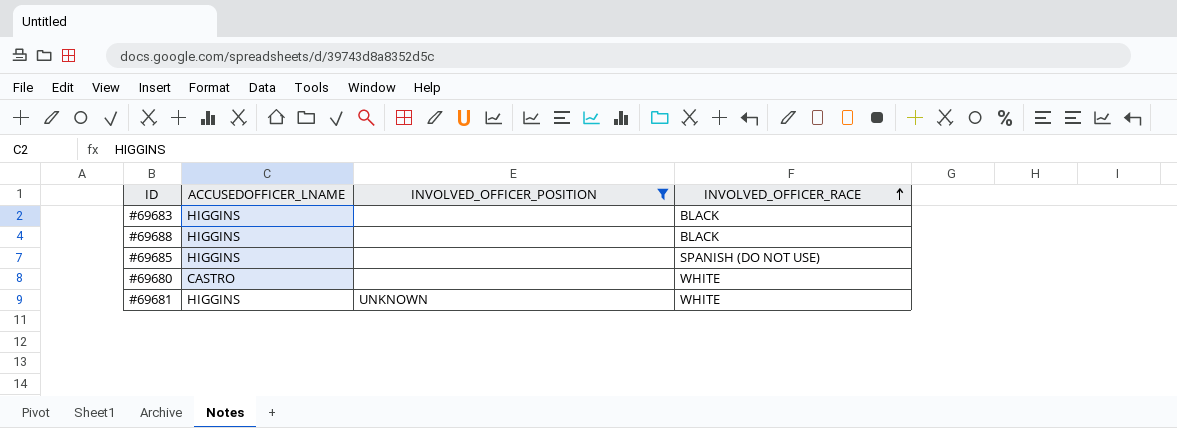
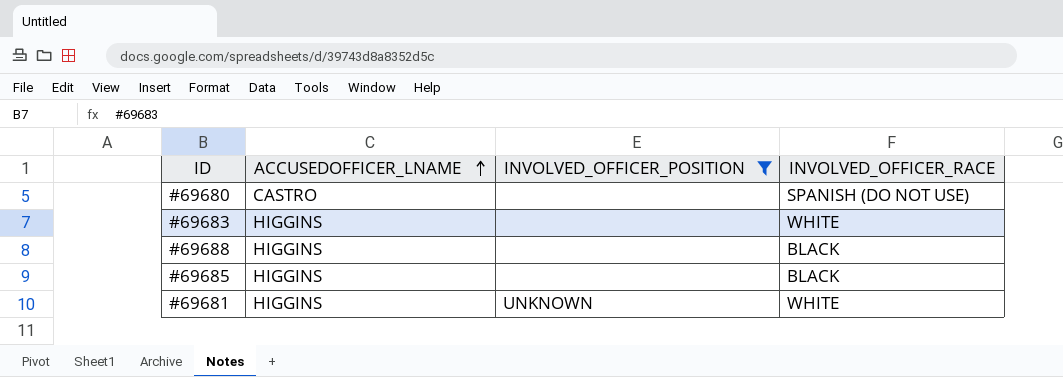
row order: INVOLVED_OFFICER_RACE ascending -> ACCUSEDOFFICER_LNAME ascending
#69680 | INVOLVED_OFFICER_RACE: WHITE -> SPANISH (DO NOT USE)
#69683 | INVOLVED_OFFICER_RACE: BLACK -> WHITE
#69685 | INVOLVED_OFFICER_RACE: SPANISH (DO NOT USE) -> BLACK

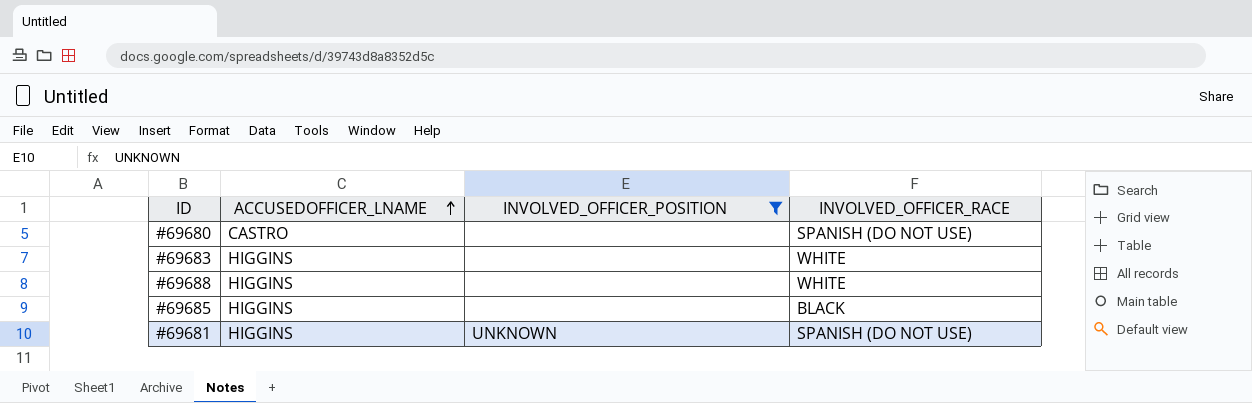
#69688 | INVOLVED_OFFICER_RACE: BLACK -> WHITE
#69681 | INVOLVED_OFFICER_RACE: WHITE -> SPANISH (DO NOT USE)

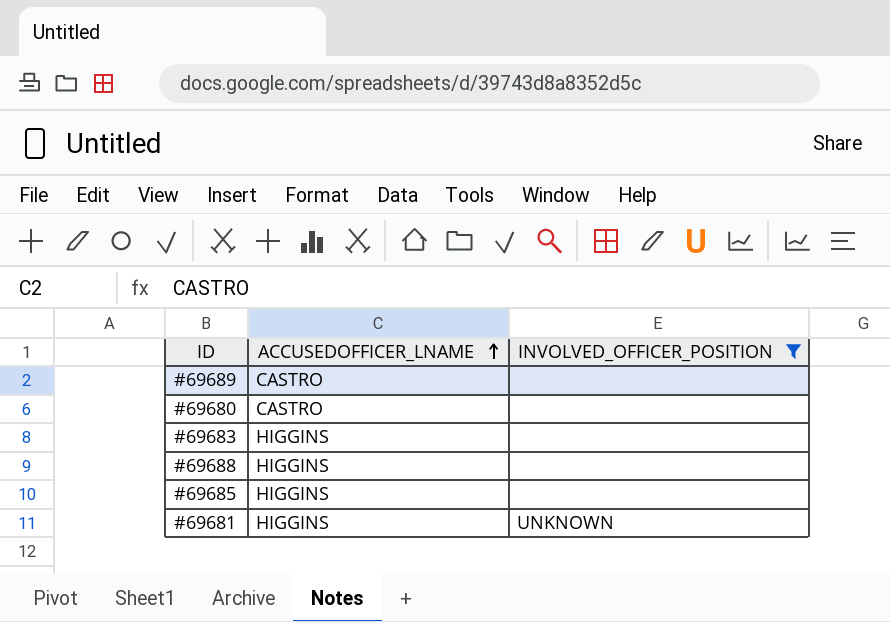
column INVOLVED_OFFICER_RACE | position: 4 -> none
row #69689: none -> CASTRO | none

